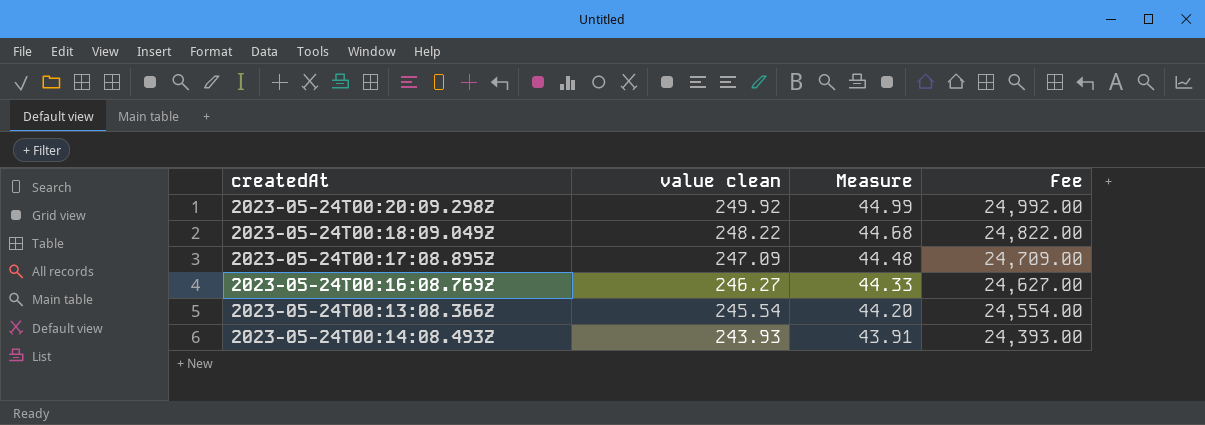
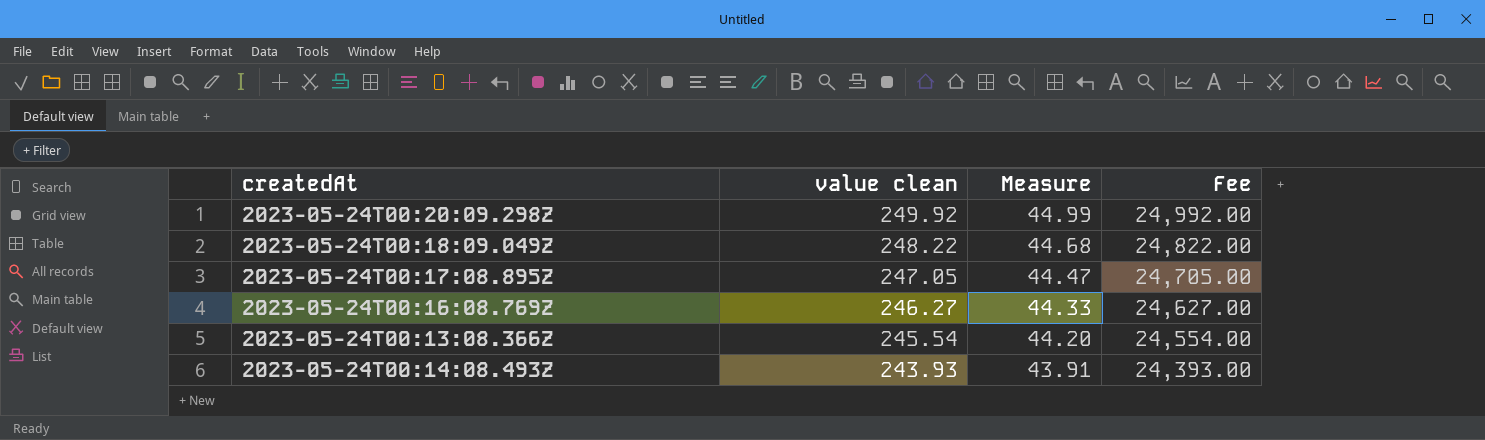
2023-05-24T00:17:08.895Z | value clean: 247.09 -> 247.05
2023-05-24T00:17:08.895Z | Measure: 44.48 -> 44.47
2023-05-24T00:17:08.895Z | Fee: 24,709.00 -> 24,705.00

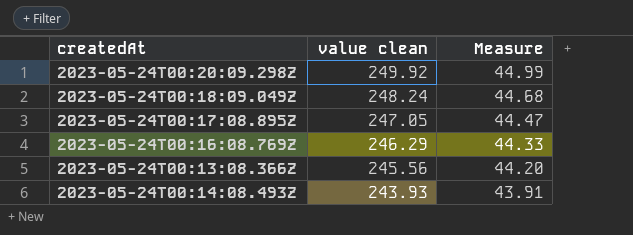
column Fee | formula: [value clean] * 100 -> none
2023-05-24T00:18:09.049Z | value clean: 248.22 -> 248.24
2023-05-24T00:16:08.769Z | value clean: 246.27 -> 246.29
2023-05-24T00:13:08.366Z | value clean: 245.54 -> 245.56

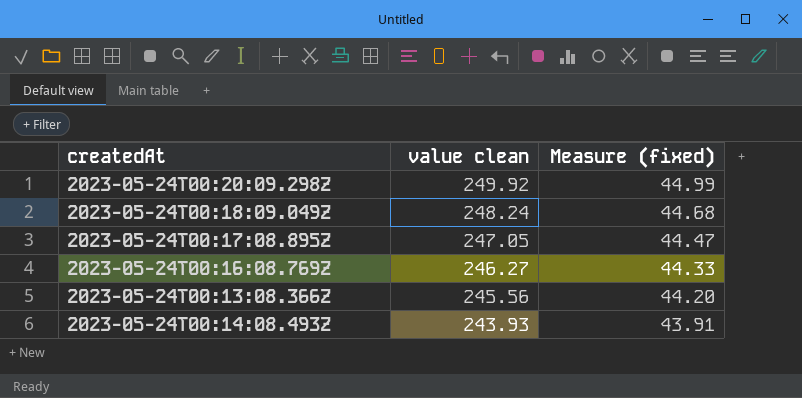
column name: Measure -> Measure (fixed)
2023-05-24T00:16:08.769Z | value clean: 246.29 -> 246.27

